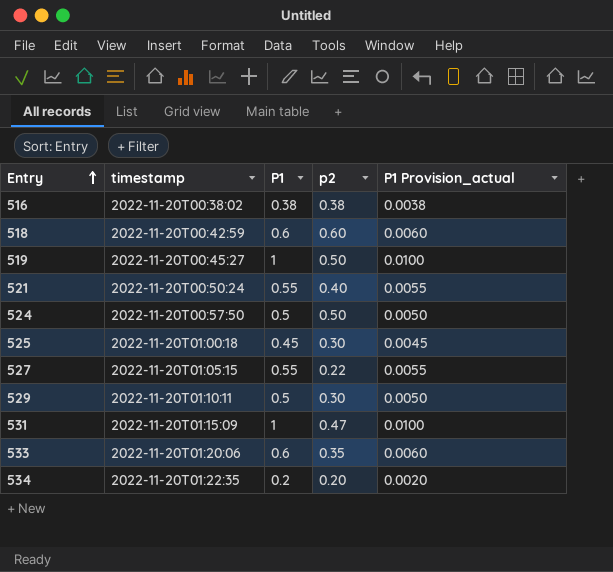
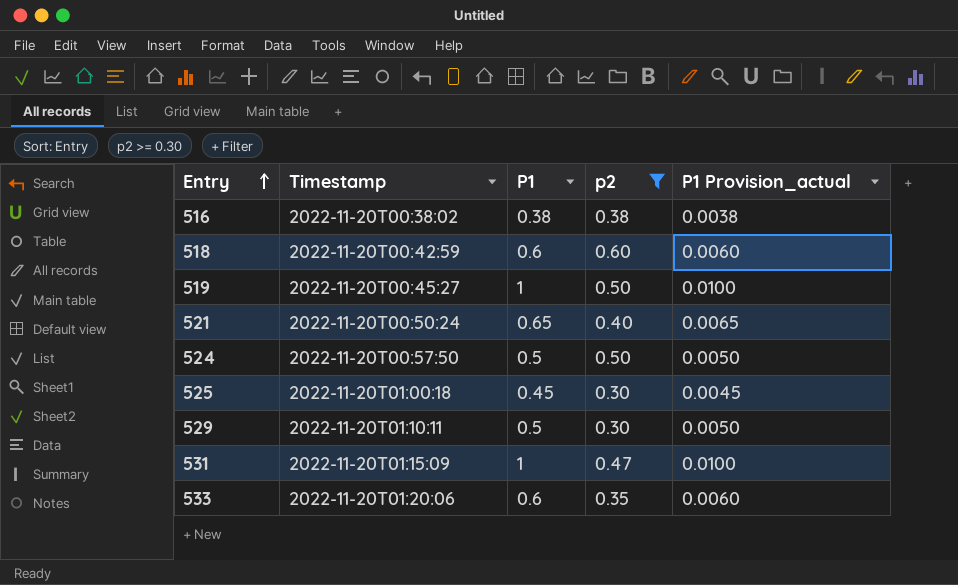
filter: none -> p2 >= 0.30
column name: timestamp -> Timestamp
521 | P1: 0.55 -> 0.65
521 | P1 Provision_actual: 0.0055 -> 0.0065

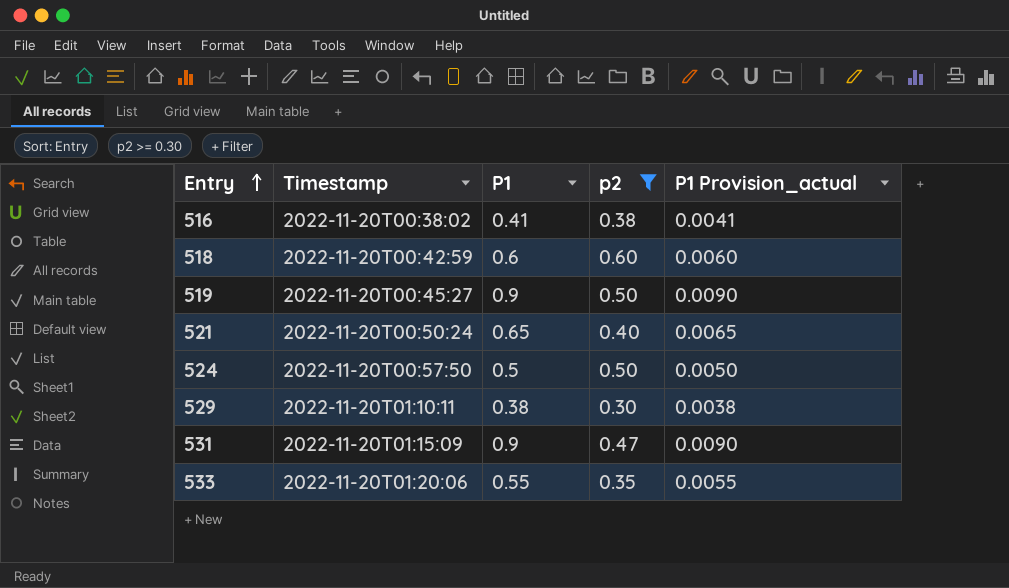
row 525: 2022-11-20T01:00:18 | 0.45 | 0.30 | 0.0045 -> none
516 | P1: 0.38 -> 0.41
516 | P1 Provision_actual: 0.0038 -> 0.0041
519 | P1: 1 -> 0.9
519 | P1 Provision_actual: 0.0100 -> 0.0090
529 | P1: 0.5 -> 0.38
529 | P1 Provision_actual: 0.0050 -> 0.0038
531 | P1: 1 -> 0.9
531 | P1 Provision_actual: 0.0100 -> 0.0090
533 | P1: 0.6 -> 0.55
533 | P1 Provision_actual: 0.0060 -> 0.0055

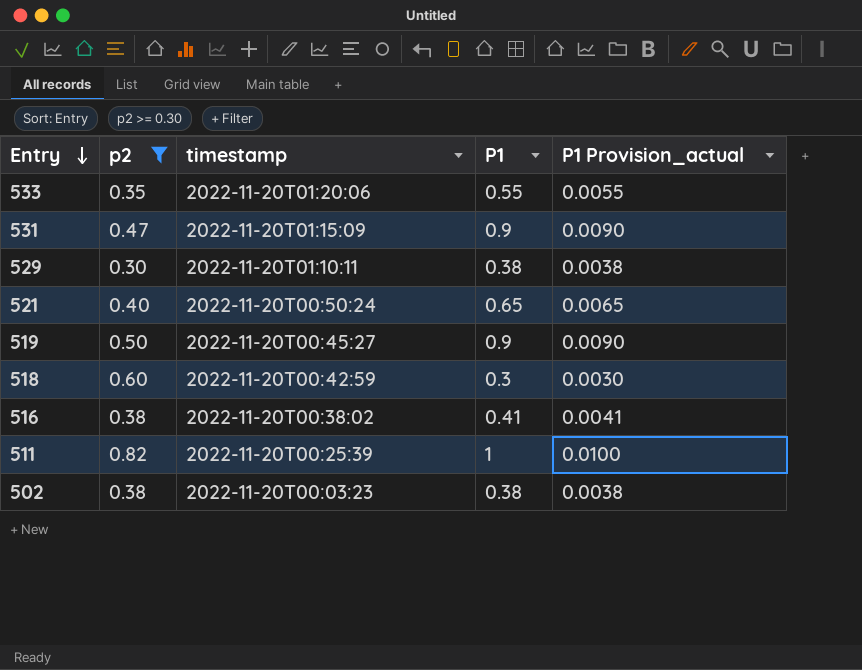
row order: Entry ascending -> Entry descending
column p2 | position: 4 -> 2
column name: Timestamp -> timestamp
row 524: 2022-11-20T00:57:50 | 0.5 | 0.50 | 0.0050 -> none
518 | P1: 0.6 -> 0.3
518 | P1 Provision_actual: 0.0060 -> 0.0030
row 511: none -> 0.82 | 2022-11-20T00:25:39 | 1 | 0.0100
row 502: none -> 0.38 | 2022-11-20T00:03:23 | 0.38 | 0.0038

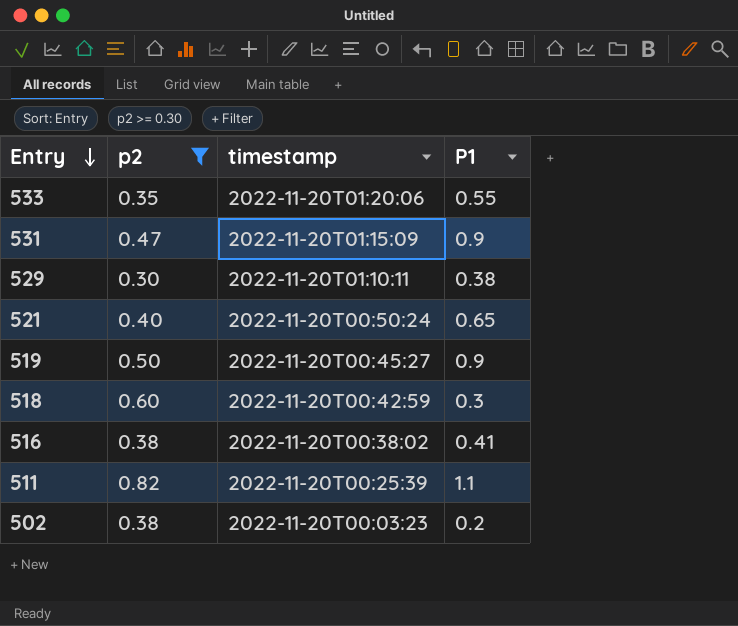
column P1 Provision_actual | formula: [P1] * 0.01 -> none
511 | P1: 1 -> 1.1
502 | P1: 0.38 -> 0.2

